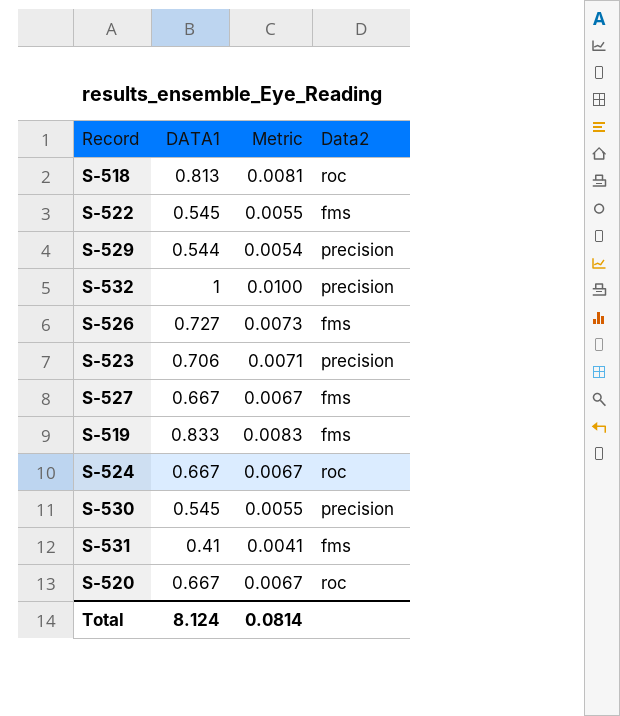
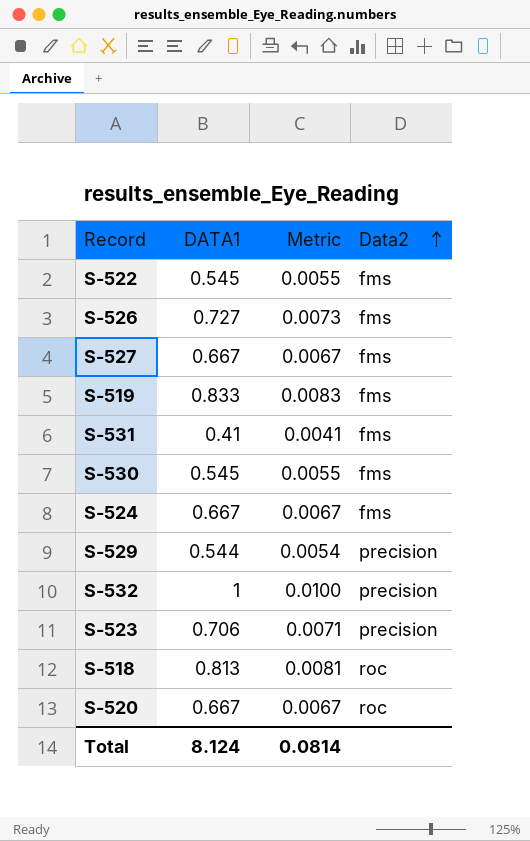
row order: none -> Data2 ascending
S-530 | Data2: precision -> fms
S-524 | Data2: roc -> fms

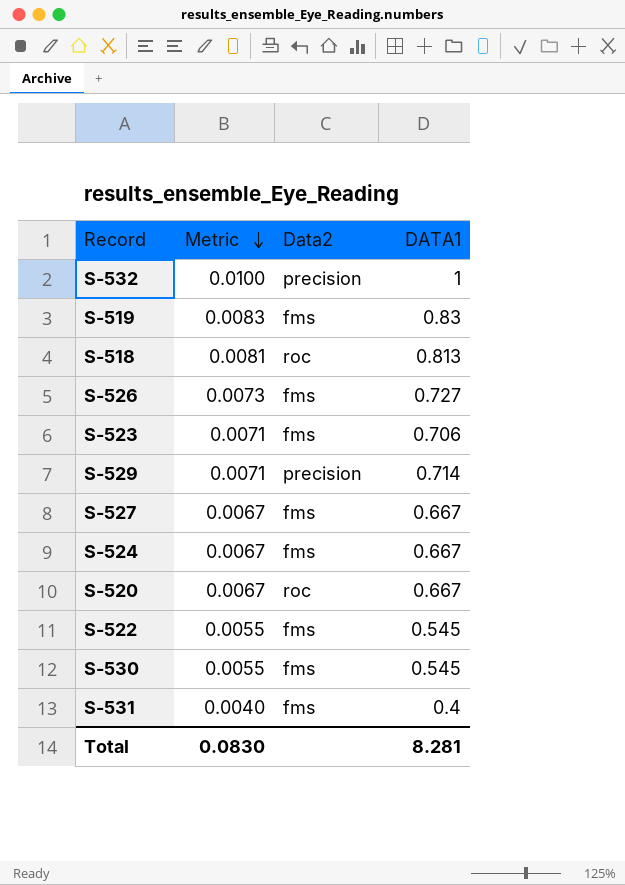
row order: Data2 ascending -> Metric descending
column DATA1 | position: 2 -> 4
S-519 | DATA1: 0.833 -> 0.83
S-523 | Data2: precision -> fms
S-529 | Metric: 0.0054 -> 0.0071
S-529 | DATA1: 0.544 -> 0.714
S-531 | Metric: 0.0041 -> 0.0040
S-531 | DATA1: 0.41 -> 0.4
Total | Metric: 0.0814 -> 0.0830
Total | DATA1: 8.124 -> 8.281

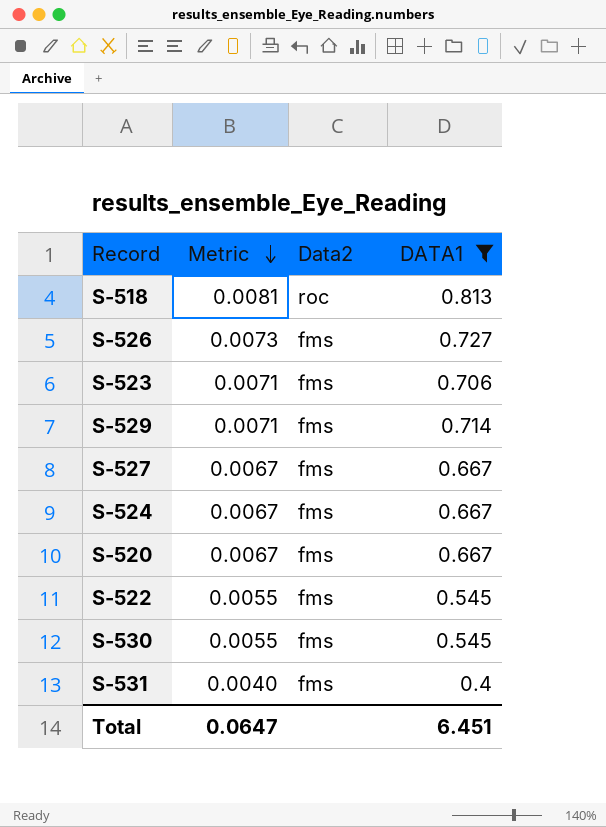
filter: none -> DATA1 <= 0.813
S-529 | Data2: precision -> fms
S-520 | Data2: roc -> fms
Total | Metric: 0.0830 -> 0.0647
Total | DATA1: 8.281 -> 6.451

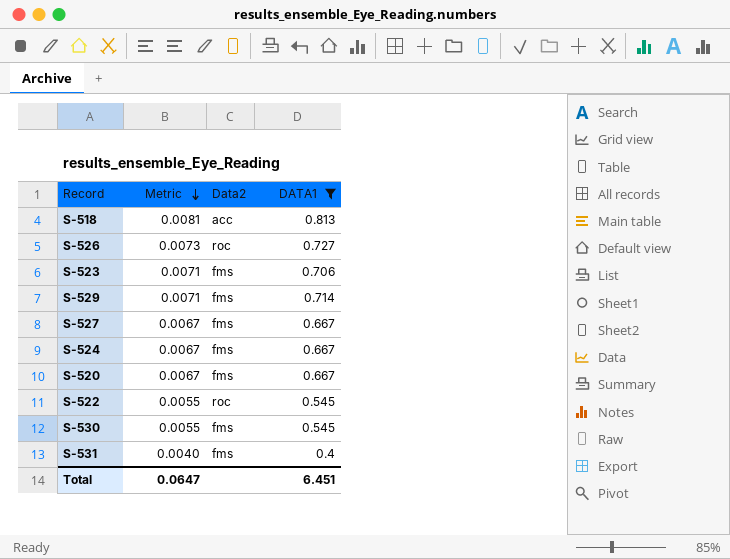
S-518 | Data2: roc -> acc
S-526 | Data2: fms -> roc
S-522 | Data2: fms -> roc

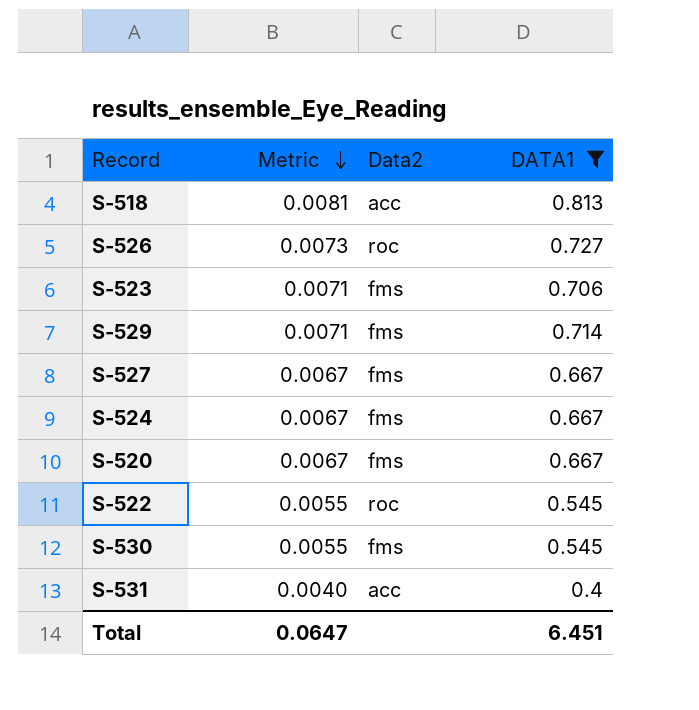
S-531 | Data2: fms -> acc

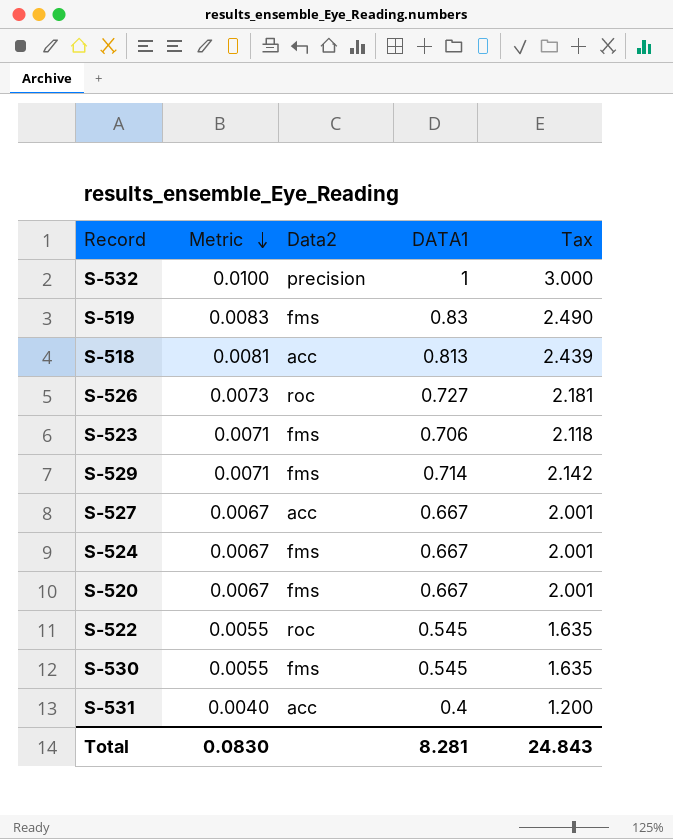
filter: DATA1 <= 0.813 -> none
column Tax | formula: none -> [DATA1] * 3
S-527 | Data2: fms -> acc
Total | Metric: 0.0647 -> 0.0830
Total | DATA1: 6.451 -> 8.281

